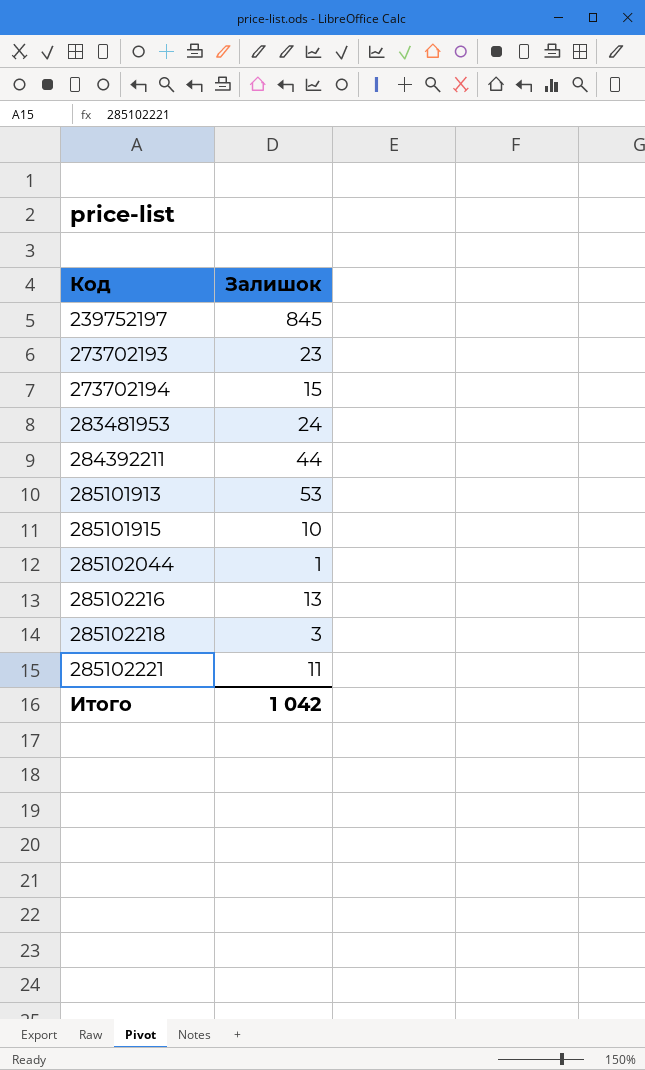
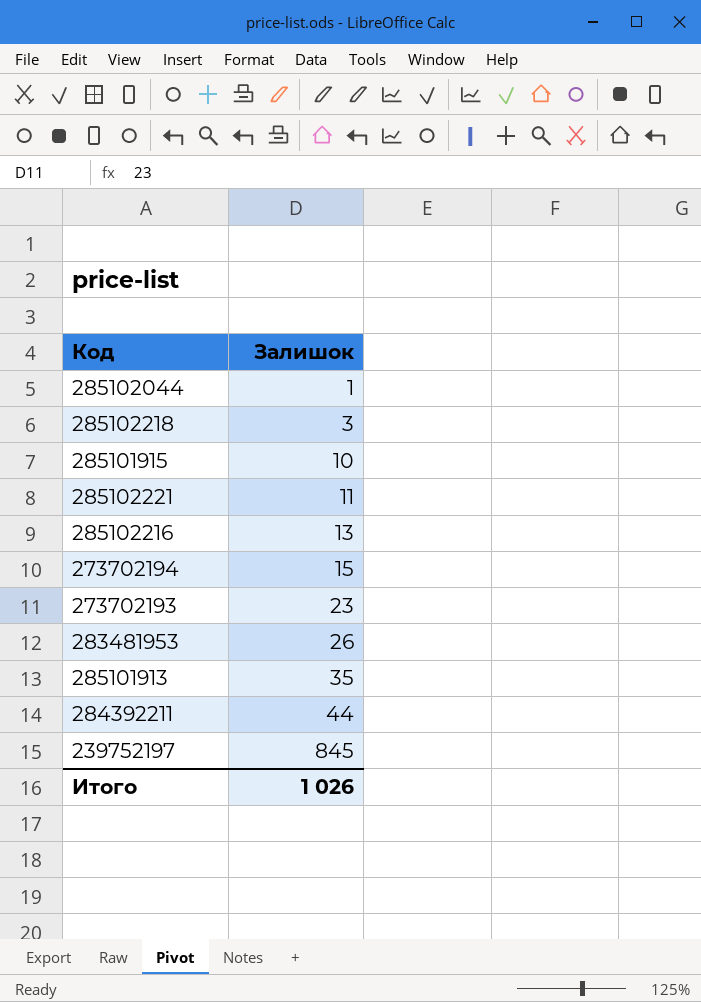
row order: Код ascending -> Залишок ascending
283481953 | Залишок: 24 -> 26
285101913 | Залишок: 53 -> 35
Итого | Залишок: 1 042 -> 1 026

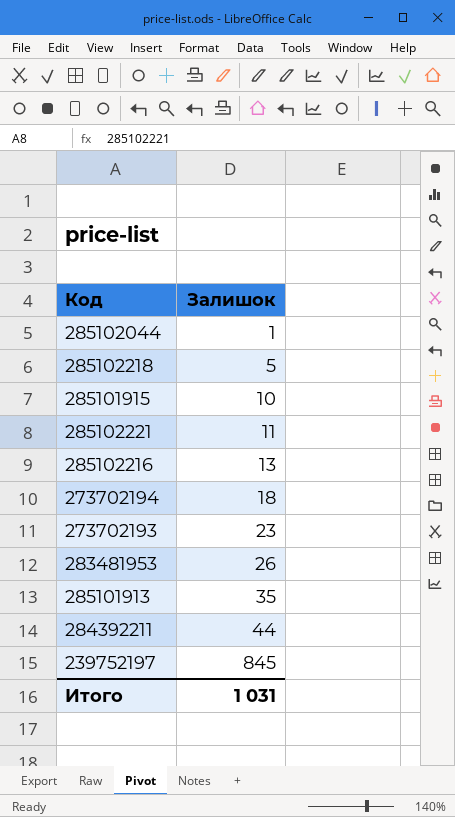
285102218 | Залишок: 3 -> 5
273702194 | Залишок: 15 -> 18
Итого | Залишок: 1 026 -> 1 031

